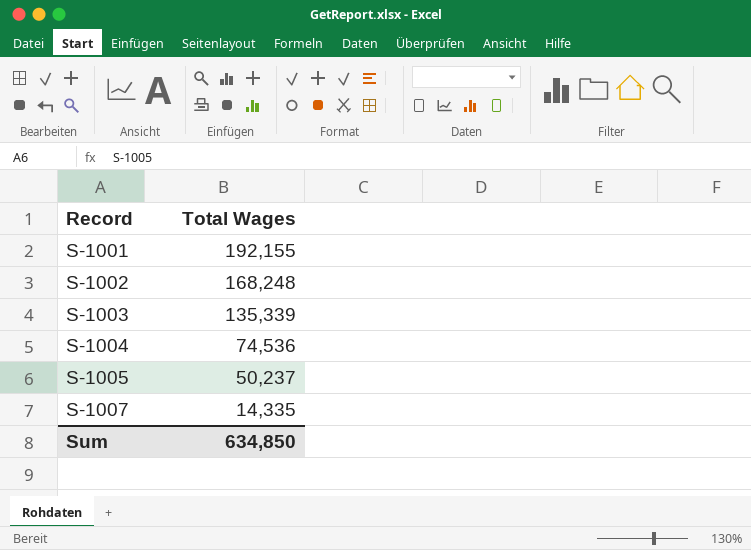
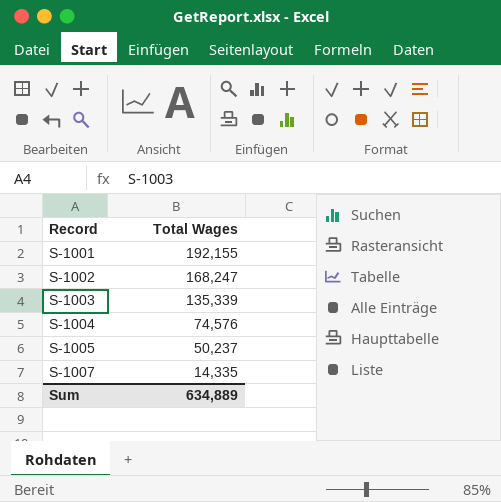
S-1002 | Total Wages: 168,248 -> 168,247
S-1004 | Total Wages: 74,536 -> 74,576
Sum | Total Wages: 634,850 -> 634,889

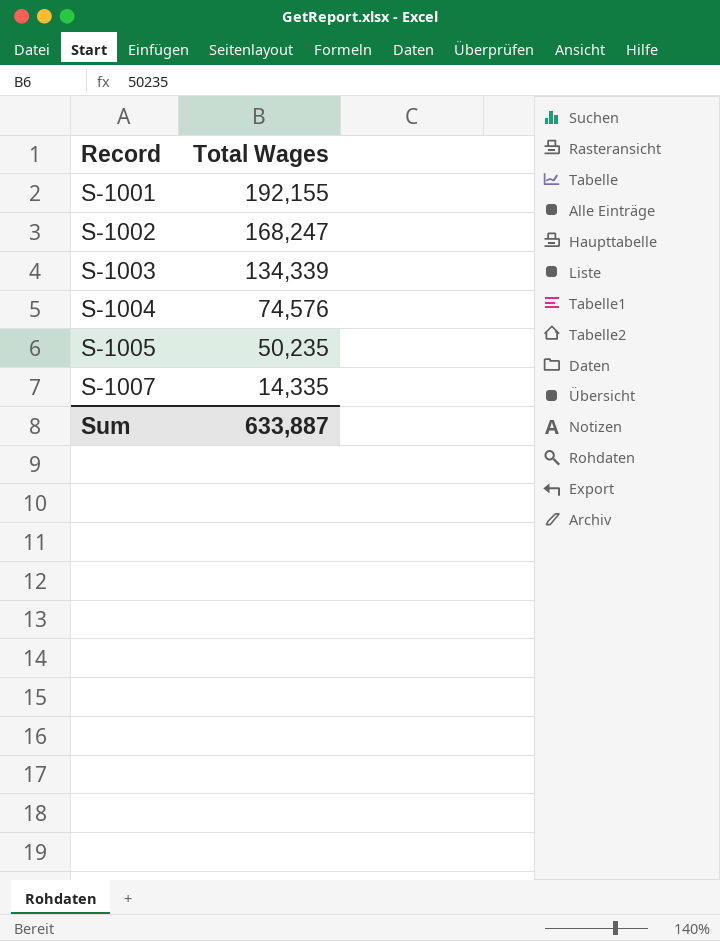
S-1003 | Total Wages: 135,339 -> 134,339
S-1005 | Total Wages: 50,237 -> 50,235
Sum | Total Wages: 634,889 -> 633,887

